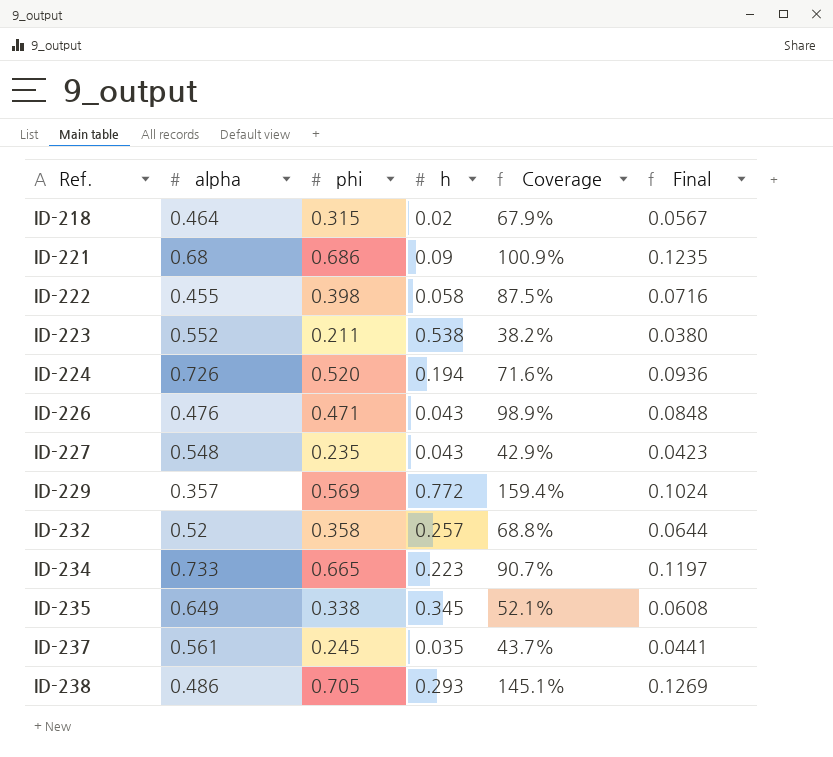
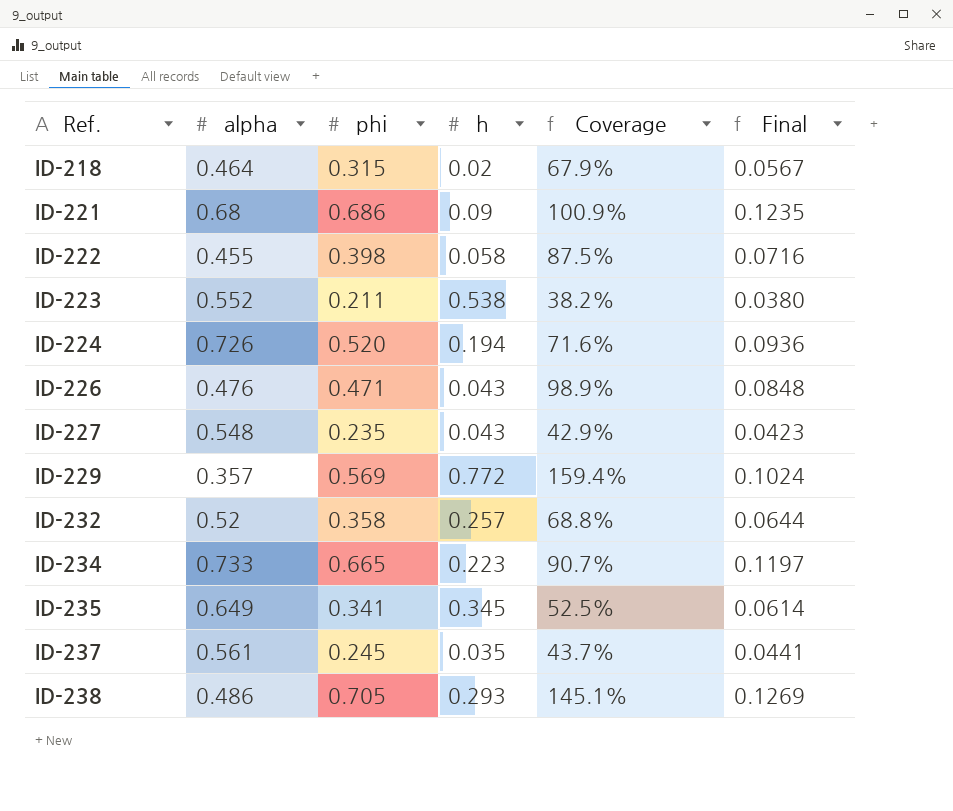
ID-235 | phi: 0.338 -> 0.341
ID-235 | Coverage: 52.1% -> 52.5%
ID-235 | Final: 0.0608 -> 0.0614

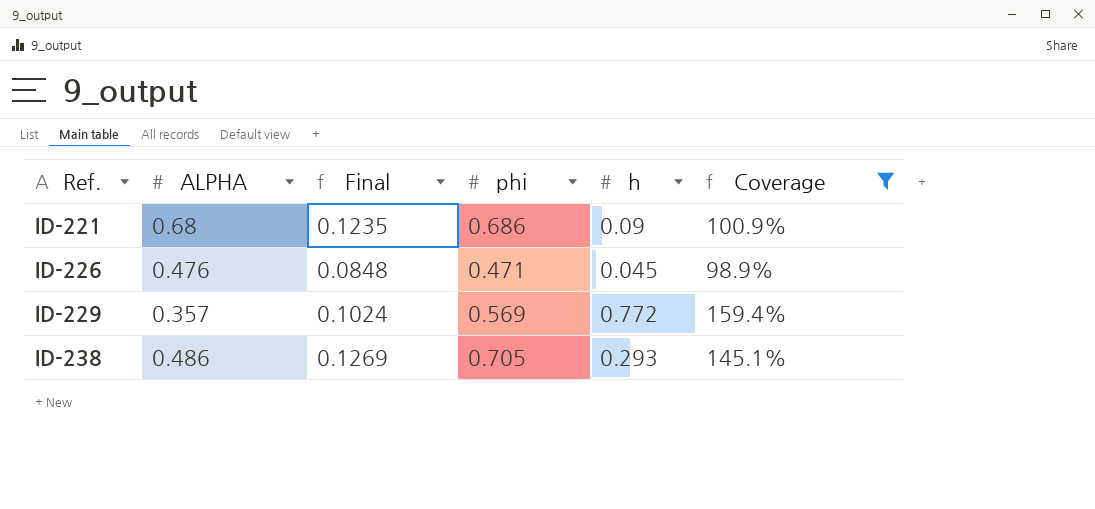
filter: none -> Coverage >= 98.9%
column name: alpha -> ALPHA
column Final | position: 6 -> 3
ID-226 | h: 0.043 -> 0.045

